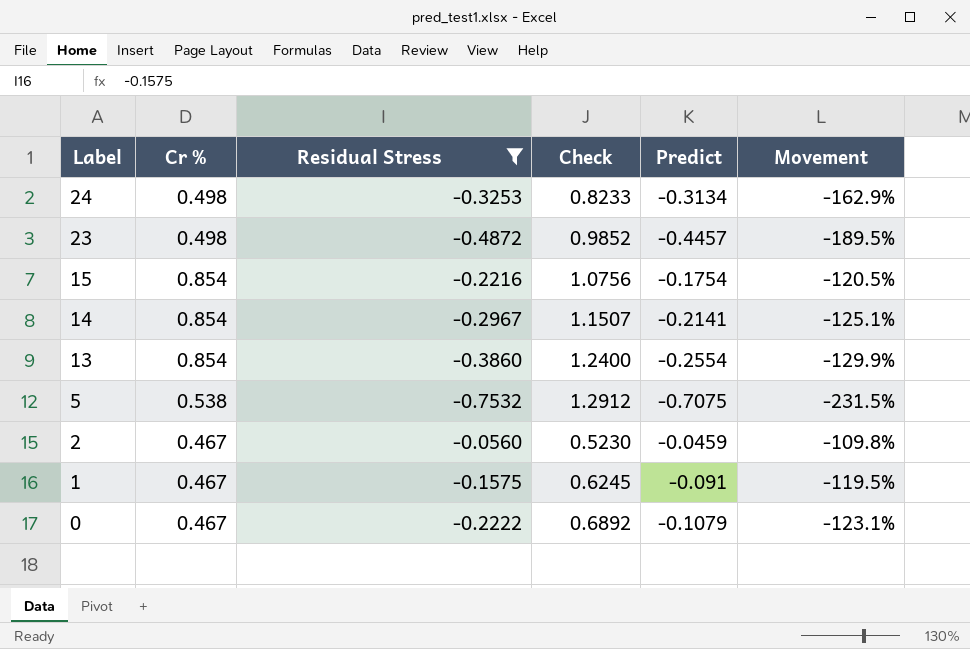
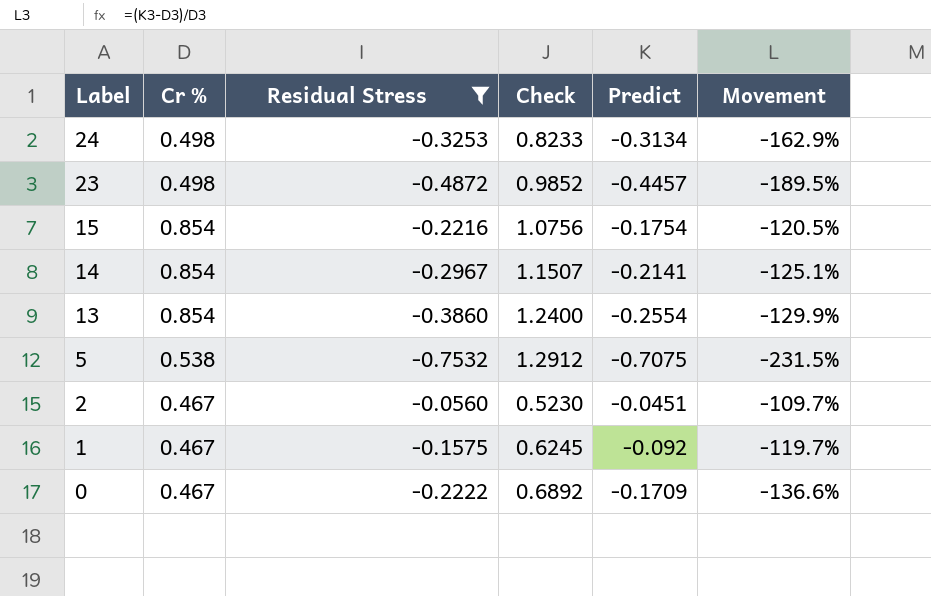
2 | Predict: -0.0459 -> -0.0451
2 | Movement: -109.8% -> -109.7%
1 | Predict: -0.091 -> -0.092
1 | Movement: -119.5% -> -119.7%
0 | Predict: -0.1079 -> -0.1709
0 | Movement: -123.1% -> -136.6%

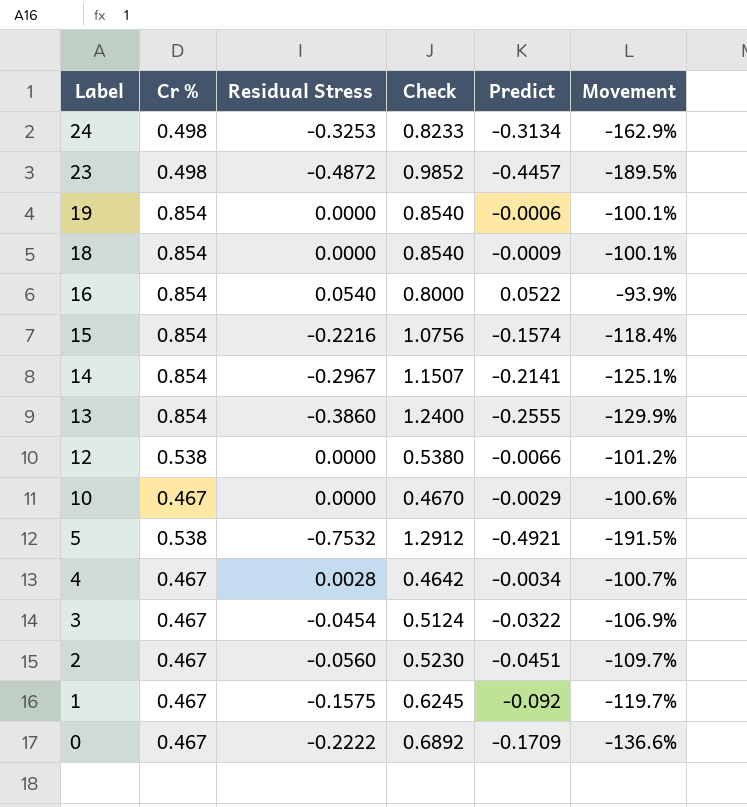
filter: Residual Stress <= -0.0560 -> none
15 | Predict: -0.1754 -> -0.1574
15 | Movement: -120.5% -> -118.4%
13 | Predict: -0.2554 -> -0.2555
5 | Predict: -0.7075 -> -0.4921
5 | Movement: -231.5% -> -191.5%

